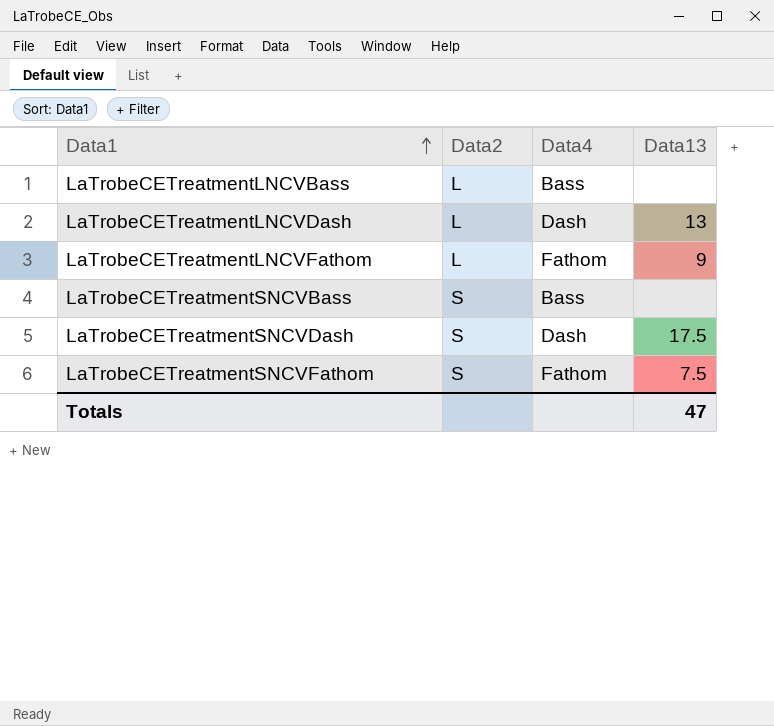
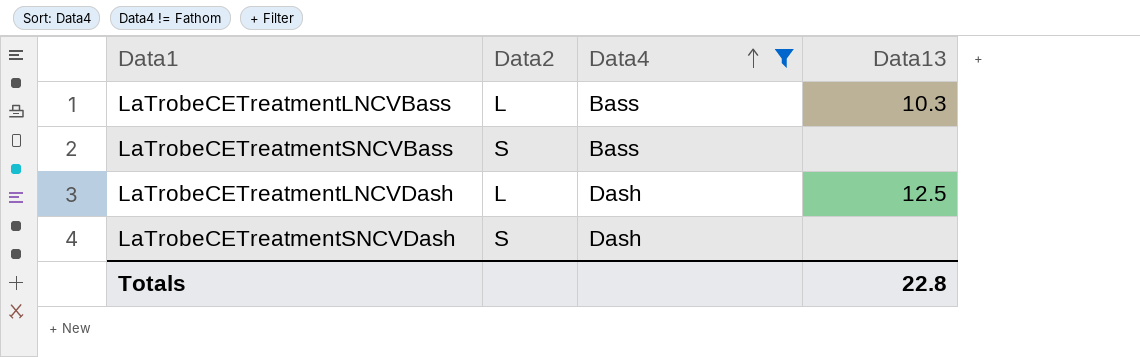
filter: none -> Data4 != Fathom
row order: Data1 ascending -> Data4 ascending
LaTrobeCETreatmentLNCVBass | Data13: none -> 10.3
LaTrobeCETreatmentLNCVDash | Data13: 13 -> 12.5
LaTrobeCETreatmentSNCVDash | Data13: 17.5 -> none
Totals | Data13: 47 -> 22.8

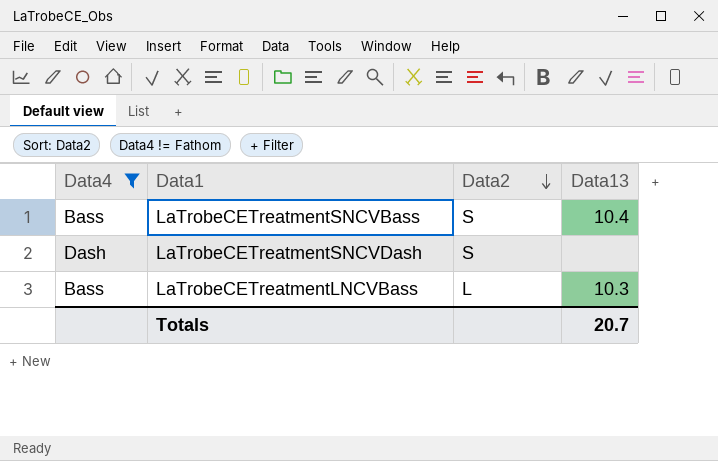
row order: Data4 ascending -> Data2 descending
column Data4 | position: 3 -> 1
row LaTrobeCETreatmentLNCVDash: L | Dash | 12.5 -> none
LaTrobeCETreatmentSNCVBass | Data13: none -> 10.4
Totals | Data13: 22.8 -> 20.7

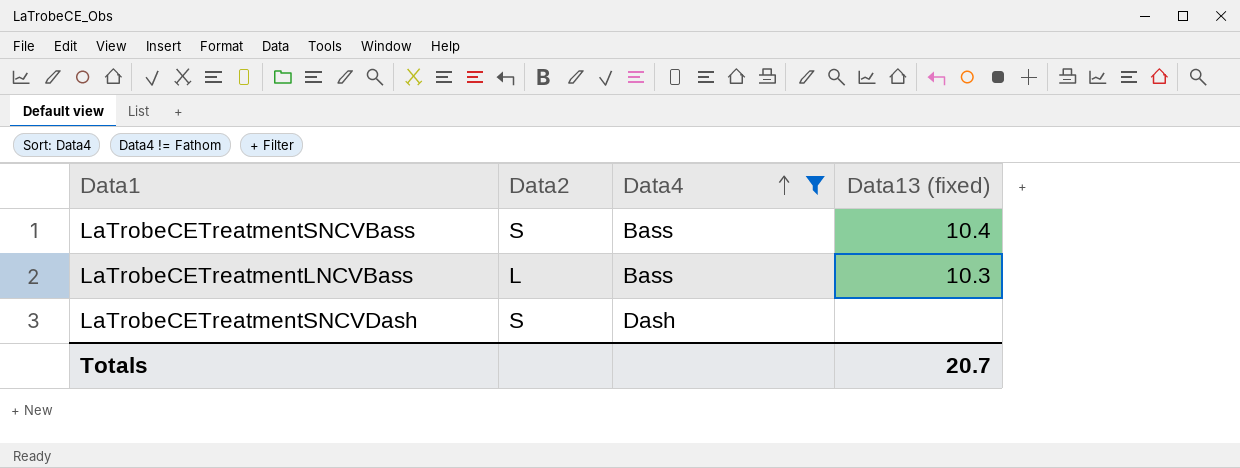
row order: Data2 descending -> Data4 ascending
column Data4 | position: 1 -> 3
column name: Data13 -> Data13 (fixed)

